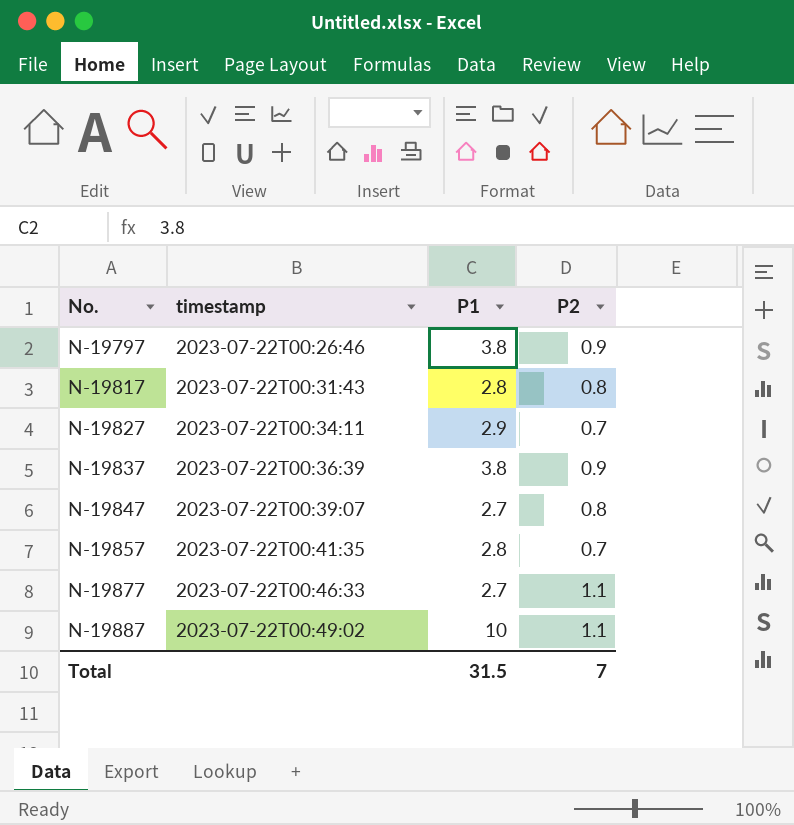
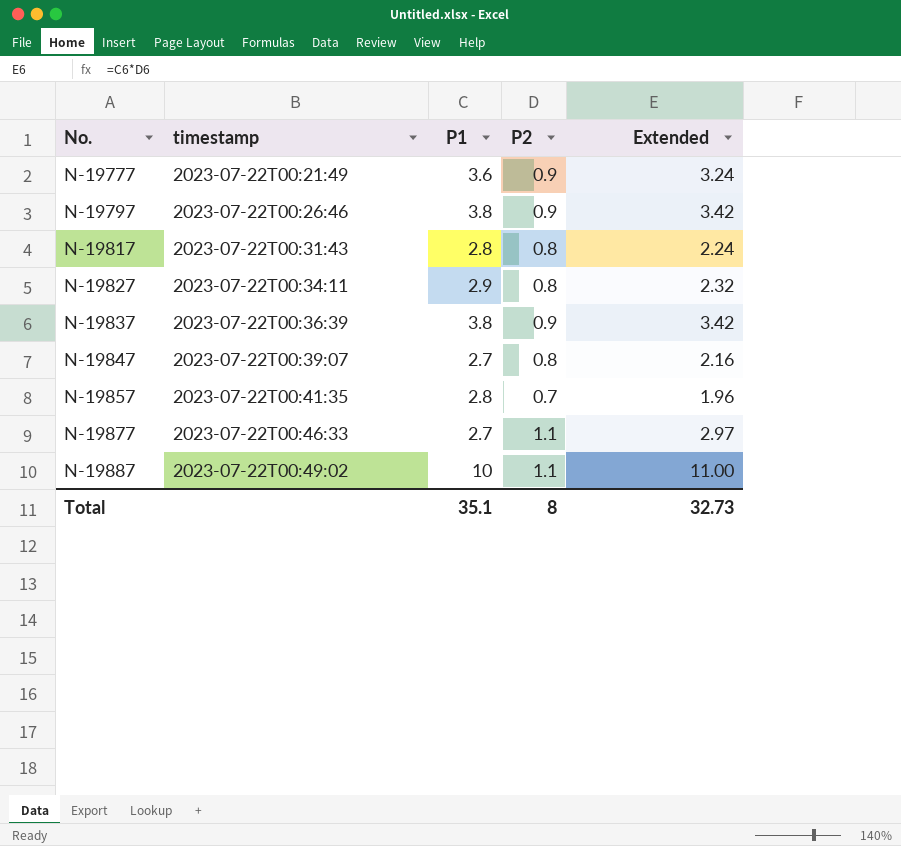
column Extended | formula: none -> [P1] * [P2]
row N-19777: none -> 2023-07-22T00:21:49 | 3.6 | 0.9 | 3.24
N-19827 | P2: 0.7 -> 0.8
Total | P1: 31.5 -> 35.1
Total | P2: 7 -> 8

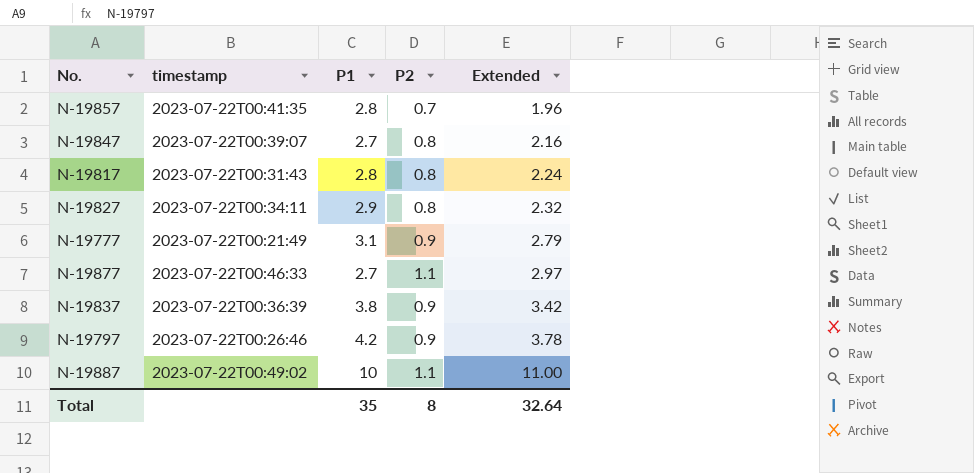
row order: No. ascending -> Extended ascending
N-19777 | P1: 3.6 -> 3.1
N-19777 | Extended: 3.24 -> 2.79
N-19797 | P1: 3.8 -> 4.2
N-19797 | Extended: 3.42 -> 3.78
Total | P1: 35.1 -> 35
Total | Extended: 32.73 -> 32.64

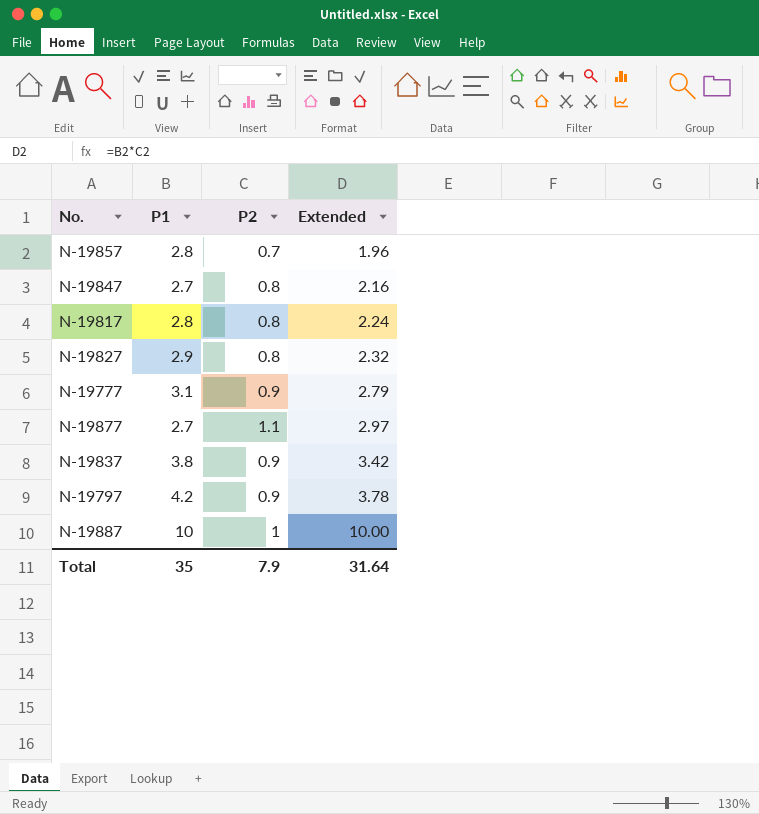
column timestamp | position: 2 -> none
N-19887 | P2: 1.1 -> 1
N-19887 | Extended: 11.00 -> 10.00
Total | P2: 8 -> 7.9
Total | Extended: 32.64 -> 31.64

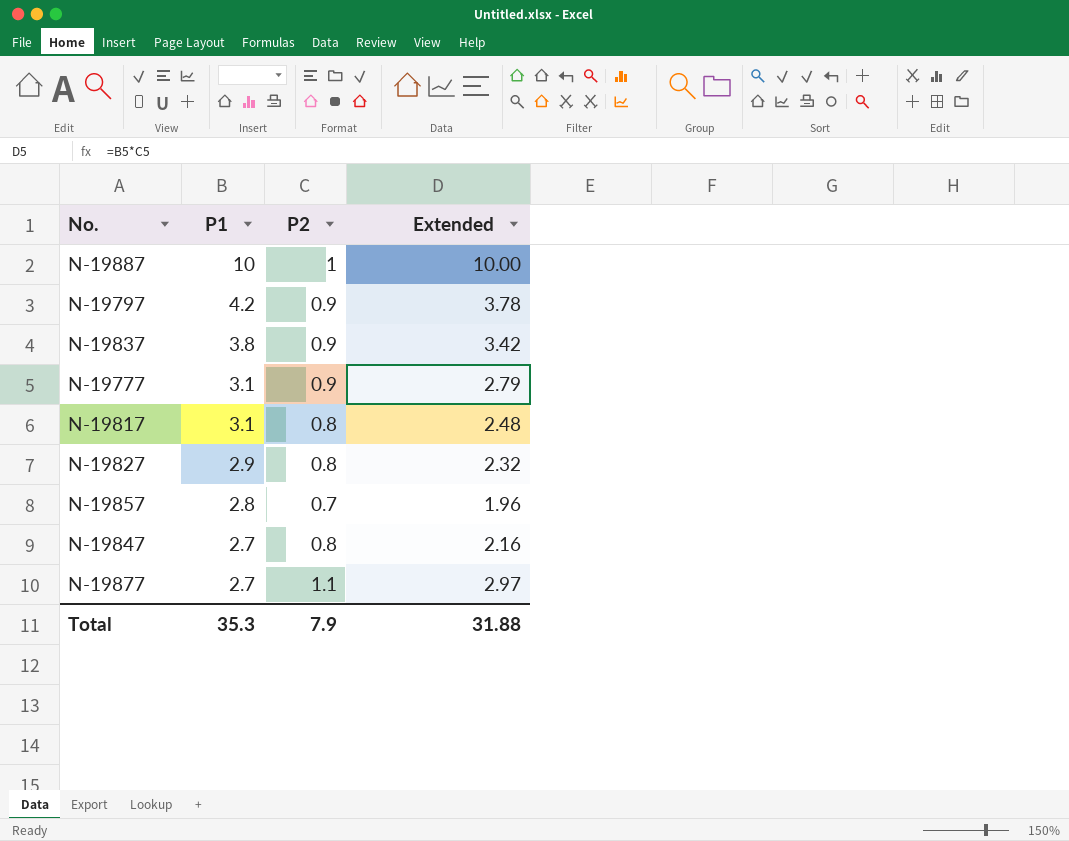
row order: Extended ascending -> P1 descending
N-19817 | P1: 2.8 -> 3.1
N-19817 | Extended: 2.24 -> 2.48
Total | P1: 35 -> 35.3
Total | Extended: 31.64 -> 31.88

